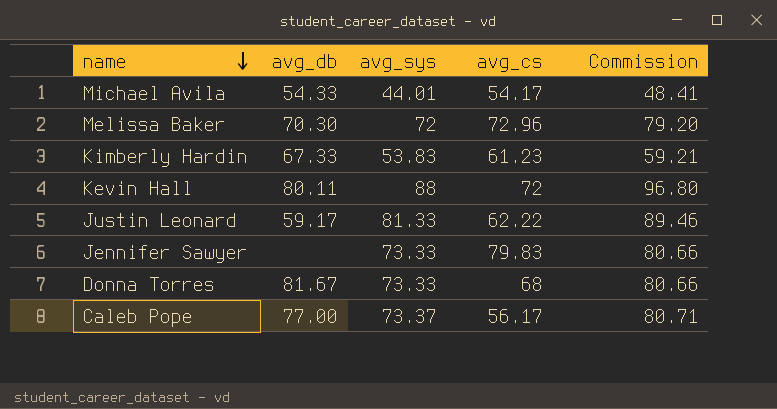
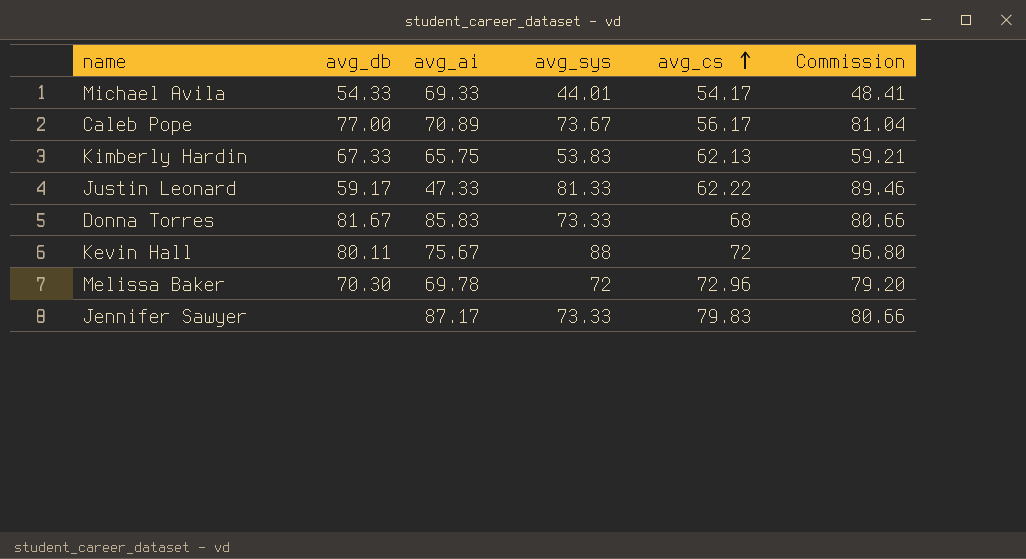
row order: name descending -> avg_cs ascending
column avg_ai | position: none -> 3
Caleb Pope | avg_sys: 73.37 -> 73.67
Caleb Pope | Commission: 80.71 -> 81.04
Kimberly Hardin | avg_cs: 61.23 -> 62.13

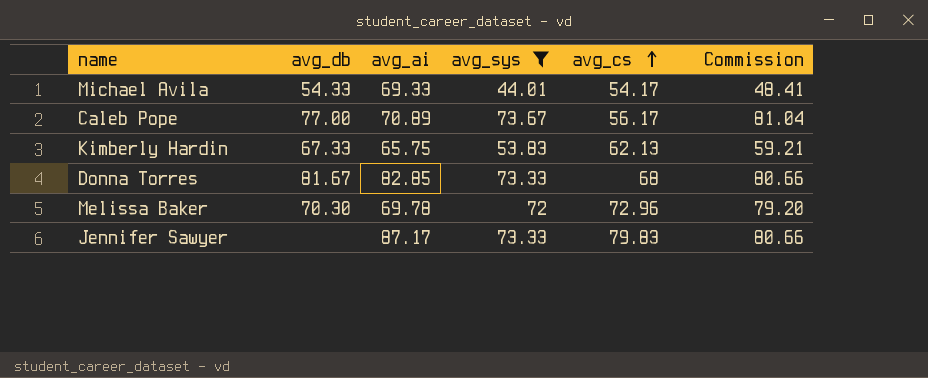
filter: none -> avg_sys <= 73.67
Donna Torres | avg_ai: 85.83 -> 82.85

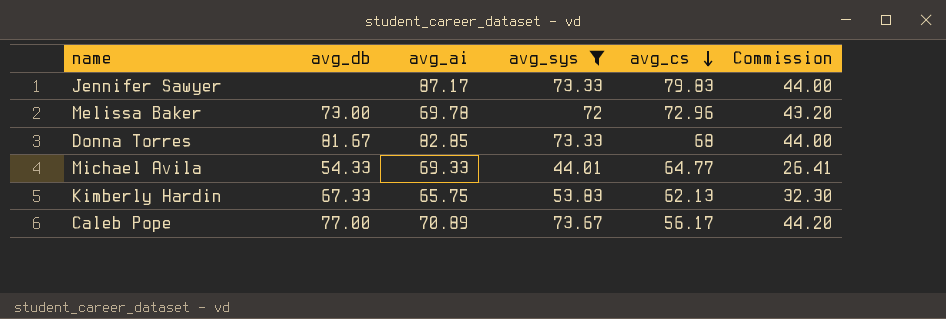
row order: avg_cs ascending -> avg_cs descending
column Commission | formula: [avg_sys] * 1.1 -> [avg_sys] * 0.6
Melissa Baker | avg_db: 70.30 -> 73.00
Michael Avila | avg_cs: 54.17 -> 64.77

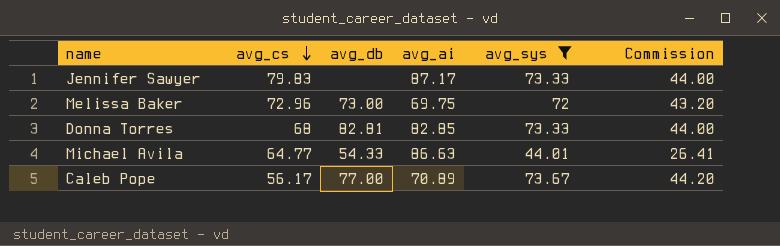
column avg_cs | position: 5 -> 2
row Kimberly Hardin: 67.33 | 65.75 | 53.83 | 62.13 | 32.30 -> none
Melissa Baker | avg_ai: 69.78 -> 69.75
Donna Torres | avg_db: 81.67 -> 82.81
Michael Avila | avg_ai: 69.33 -> 86.63

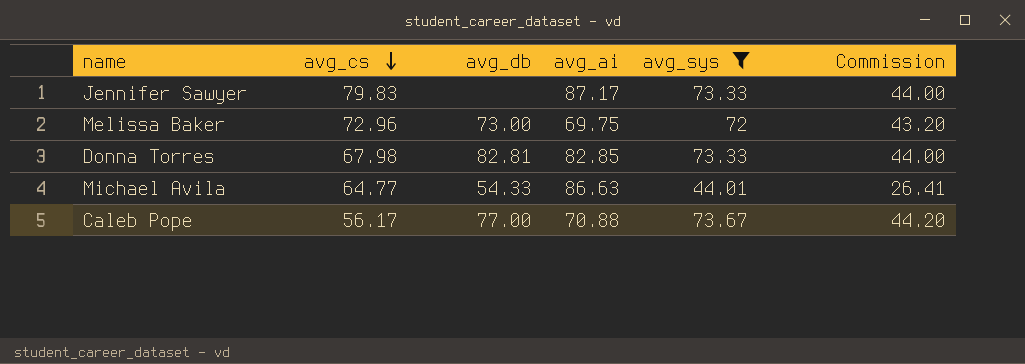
Donna Torres | avg_cs: 68 -> 67.98
Caleb Pope | avg_ai: 70.89 -> 70.88

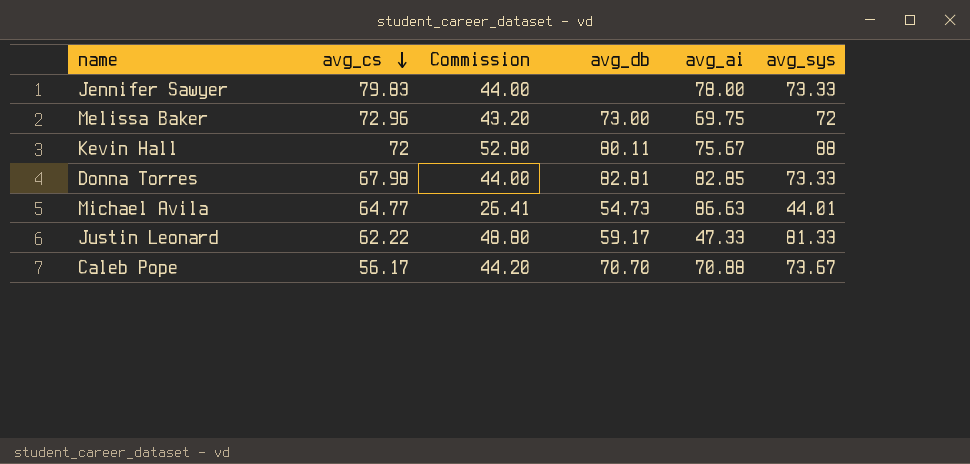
filter: avg_sys <= 73.67 -> none
column Commission | position: 6 -> 3
Jennifer Sawyer | avg_ai: 87.17 -> 78.00
Michael Avila | avg_db: 54.33 -> 54.73
Caleb Pope | avg_db: 77.00 -> 70.70

